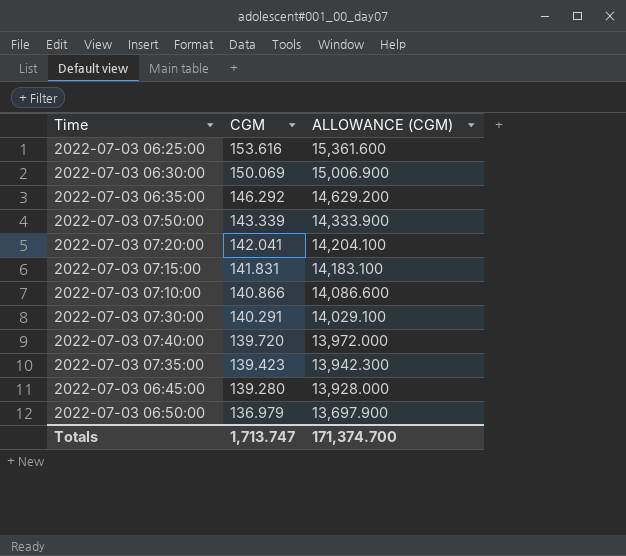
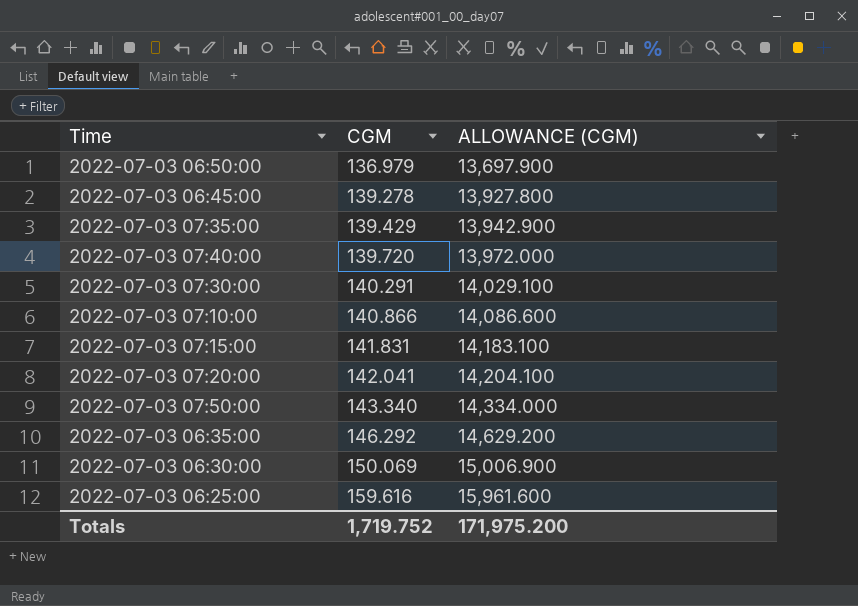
row order: CGM descending -> CGM ascending
2022-07-03 06:45:00 | CGM: 139.280 -> 139.278
2022-07-03 06:45:00 | ALLOWANCE (CGM): 13,928.000 -> 13,927.800
2022-07-03 07:35:00 | CGM: 139.423 -> 139.429
2022-07-03 07:35:00 | ALLOWANCE (CGM): 13,942.300 -> 13,942.900
2022-07-03 07:50:00 | CGM: 143.339 -> 143.340
2022-07-03 07:50:00 | ALLOWANCE (CGM): 14,333.900 -> 14,334.000
2022-07-03 06:25:00 | CGM: 153.616 -> 159.616
2022-07-03 06:25:00 | ALLOWANCE (CGM): 15,361.600 -> 15,961.600
Totals | CGM: 1,713.747 -> 1,719.752
Totals | ALLOWANCE (CGM): 171,374.700 -> 171,975.200

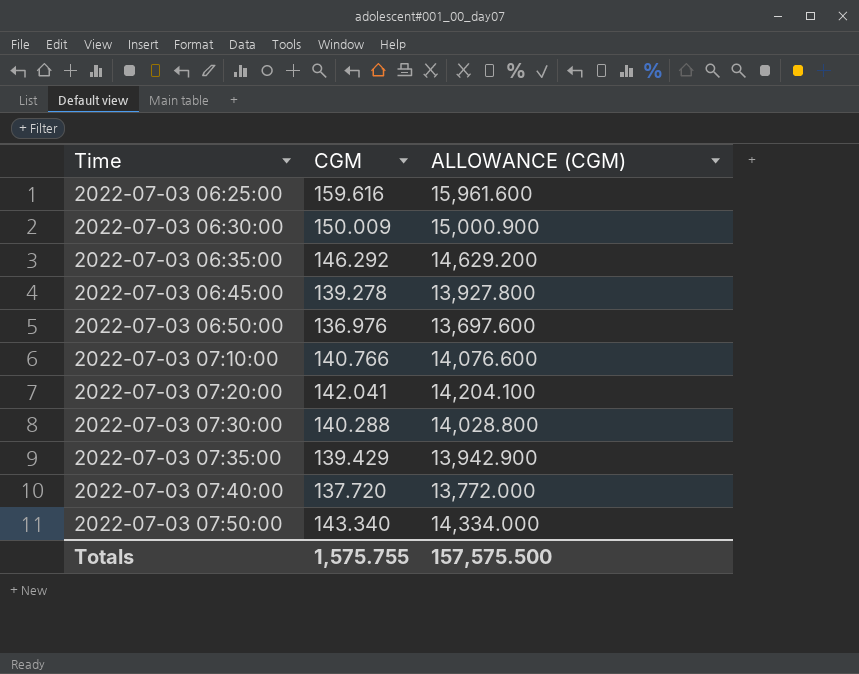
row order: CGM ascending -> Time ascending
row 2022-07-03 07:15:00: 141.831 | 14,183.100 -> none
2022-07-03 06:30:00 | CGM: 150.069 -> 150.009
2022-07-03 06:30:00 | ALLOWANCE (CGM): 15,006.900 -> 15,000.900
2022-07-03 06:50:00 | CGM: 136.979 -> 136.976
2022-07-03 06:50:00 | ALLOWANCE (CGM): 13,697.900 -> 13,697.600
2022-07-03 07:10:00 | CGM: 140.866 -> 140.766
2022-07-03 07:10:00 | ALLOWANCE (CGM): 14,086.600 -> 14,076.600
2022-07-03 07:30:00 | CGM: 140.291 -> 140.288
2022-07-03 07:30:00 | ALLOWANCE (CGM): 14,029.100 -> 14,028.800
2022-07-03 07:40:00 | CGM: 139.720 -> 137.720
2022-07-03 07:40:00 | ALLOWANCE (CGM): 13,972.000 -> 13,772.000
Totals | CGM: 1,719.752 -> 1,575.755
Totals | ALLOWANCE (CGM): 171,975.200 -> 157,575.500

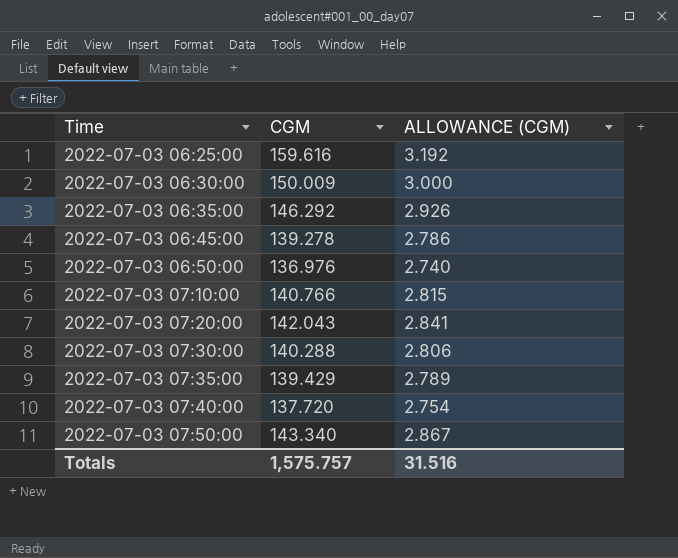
column ALLOWANCE (CGM) | formula: [CGM] * 100 -> [CGM] * 0.02
2022-07-03 07:20:00 | CGM: 142.041 -> 142.043
Totals | CGM: 1,575.755 -> 1,575.757
Totals | ALLOWANCE (CGM): 157,575.500 -> 31.516

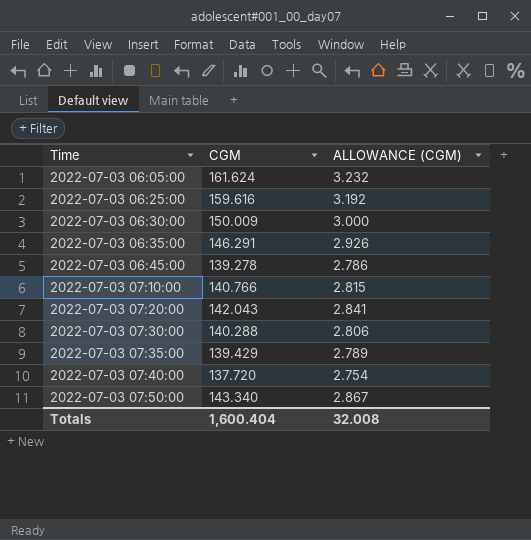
row 2022-07-03 06:50:00: 136.976 | 2.740 -> none
row 2022-07-03 06:05:00: none -> 161.624 | 3.232
2022-07-03 06:35:00 | CGM: 146.292 -> 146.291
Totals | CGM: 1,575.757 -> 1,600.404
Totals | ALLOWANCE (CGM): 31.516 -> 32.008

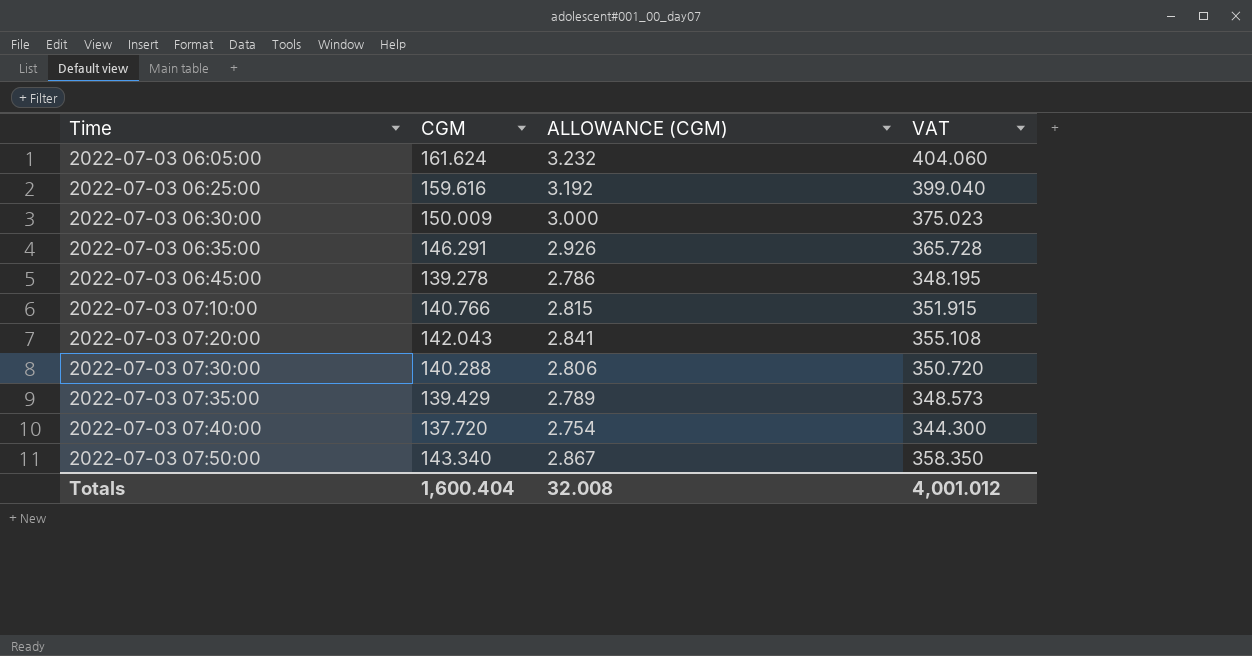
column VAT | formula: none -> [CGM] * 2.5

